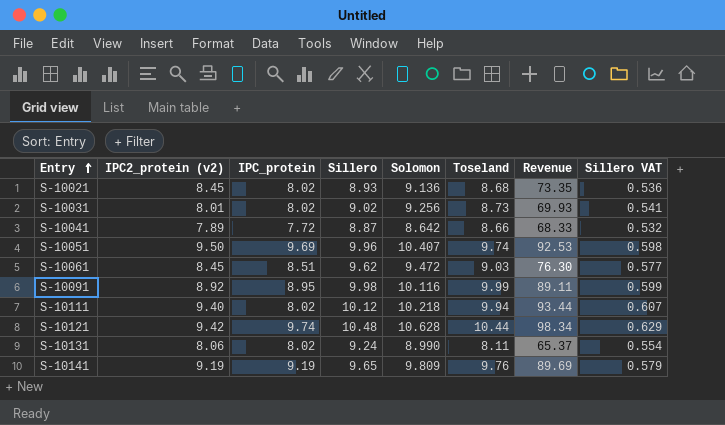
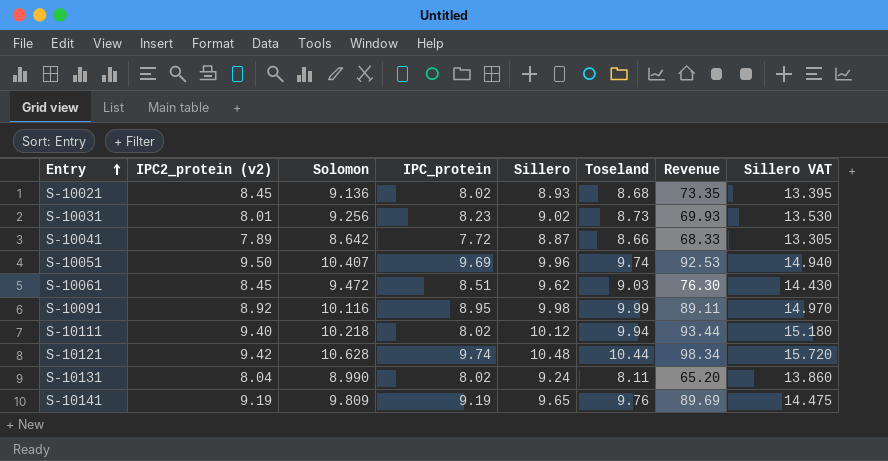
column Solomon | position: 5 -> 3
column Sillero VAT | formula: [Sillero] * 0.06 -> [Sillero] * 1.5
S-10031 | IPC_protein: 8.02 -> 8.23
S-10131 | IPC2_protein (v2): 8.06 -> 8.04
S-10131 | Revenue: 65.37 -> 65.20

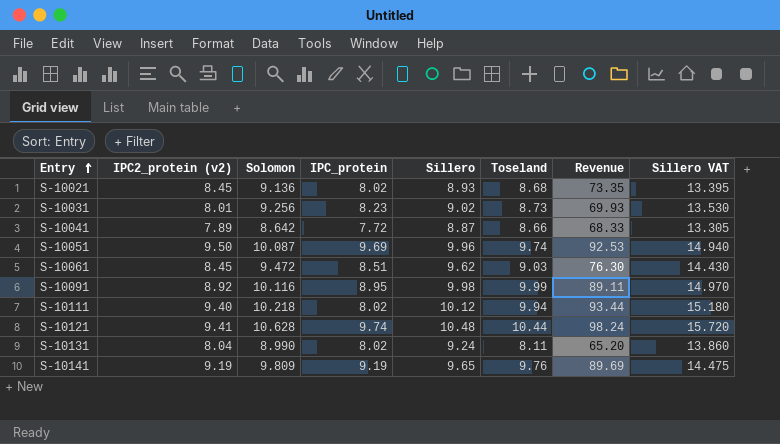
S-10051 | Solomon: 10.407 -> 10.087
S-10121 | IPC2_protein (v2): 9.42 -> 9.41
S-10121 | Revenue: 98.34 -> 98.24

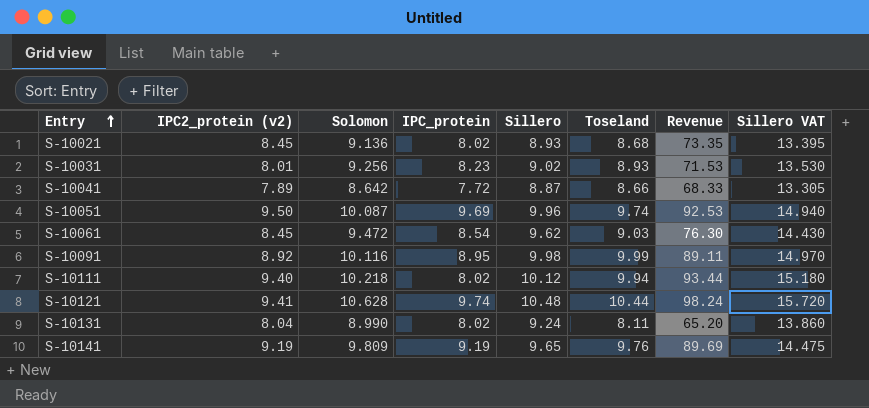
S-10031 | Toseland: 8.73 -> 8.93
S-10031 | Revenue: 69.93 -> 71.53
S-10061 | IPC_protein: 8.51 -> 8.54

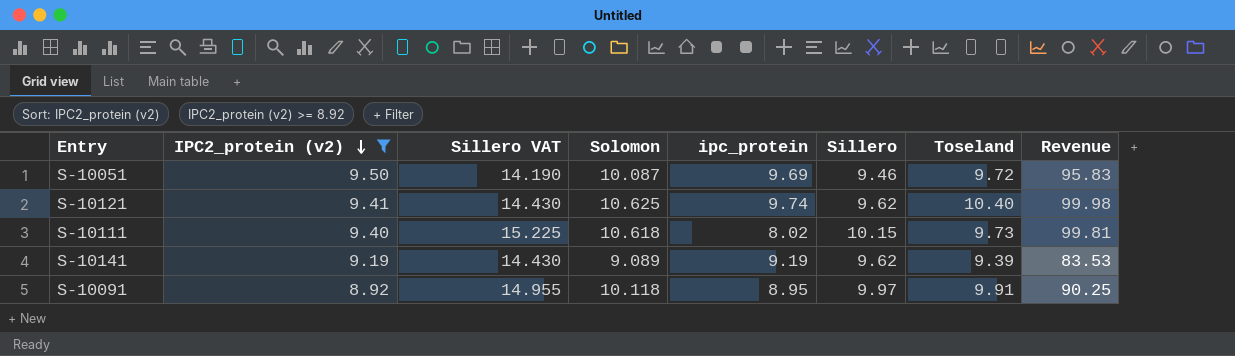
filter: none -> IPC2_protein (v2) >= 8.92
row order: Entry ascending -> IPC2_protein (v2) descending
column Sillero VAT | position: 8 -> 3
column name: IPC_protein -> ipc_protein
column Revenue | formula: [IPC2_protein (v2)] * [Toseland] -> [IPC2_protein (v2)] * [Solomon]
S-10051 | Sillero VAT: 14.940 -> 14.190
S-10051 | Sillero: 9.96 -> 9.46
S-10051 | Toseland: 9.74 -> 9.72
S-10121 | Sillero VAT: 15.720 -> 14.430
S-10121 | Solomon: 10.628 -> 10.625
S-10121 | Sillero: 10.48 -> 9.62
S-10121 | Toseland: 10.44 -> 10.40
S-10111 | Sillero VAT: 15.180 -> 15.225
S-10111 | Solomon: 10.218 -> 10.618
S-10111 | Sillero: 10.12 -> 10.15
S-10111 | Toseland: 9.94 -> 9.73
S-10141 | Sillero VAT: 14.475 -> 14.430
S-10141 | Solomon: 9.809 -> 9.089
S-10141 | Sillero: 9.65 -> 9.62
S-10141 | Toseland: 9.76 -> 9.39
S-10091 | Sillero VAT: 14.970 -> 14.955
S-10091 | Solomon: 10.116 -> 10.118
S-10091 | Sillero: 9.98 -> 9.97
S-10091 | Toseland: 9.99 -> 9.91

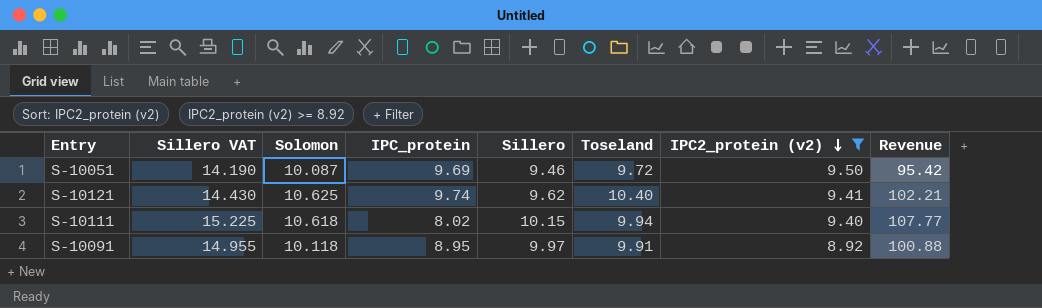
column name: ipc_protein -> IPC_protein
column IPC2_protein (v2) | position: 2 -> 7
column Revenue | formula: [IPC2_protein (v2)] * [Solomon] -> [Solomon] * [Sillero]
row S-10141: 9.19 | 14.430 | 9.089 | 9.19 | 9.62 | 9.39 | 83.53 -> none
S-10111 | Toseland: 9.73 -> 9.94

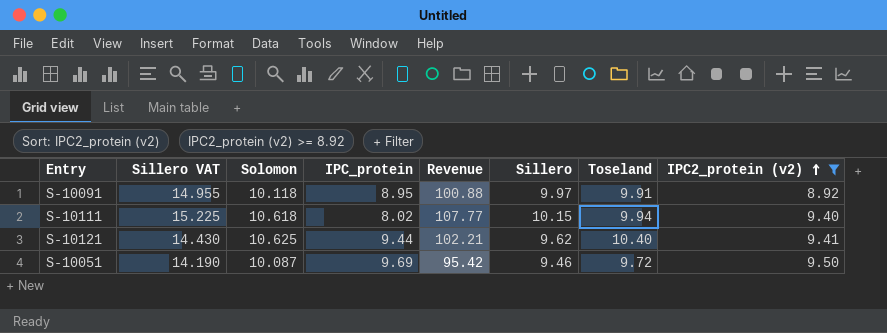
row order: IPC2_protein (v2) descending -> IPC2_protein (v2) ascending
column Revenue | position: 8 -> 5
S-10121 | IPC_protein: 9.74 -> 9.44

